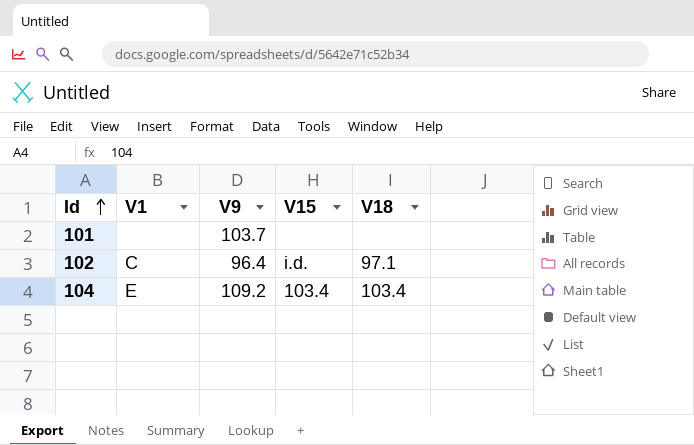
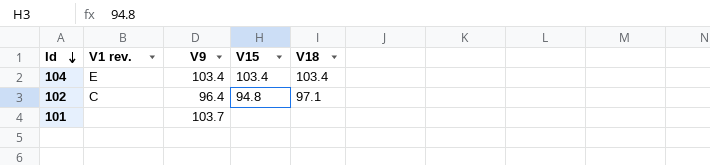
row order: Id ascending -> Id descending
column name: V1 -> V1 rev.
104 | V9: 109.2 -> 103.4
102 | V15: i.d. -> 94.8

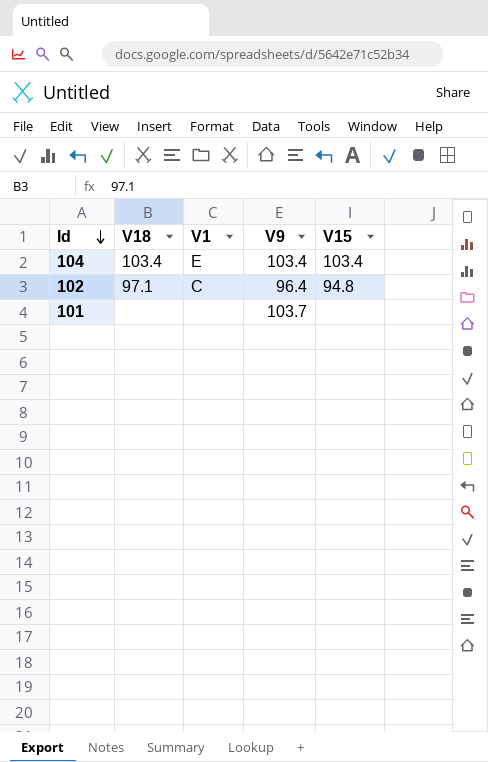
column V18 | position: 5 -> 2
column name: V1 rev. -> V1

